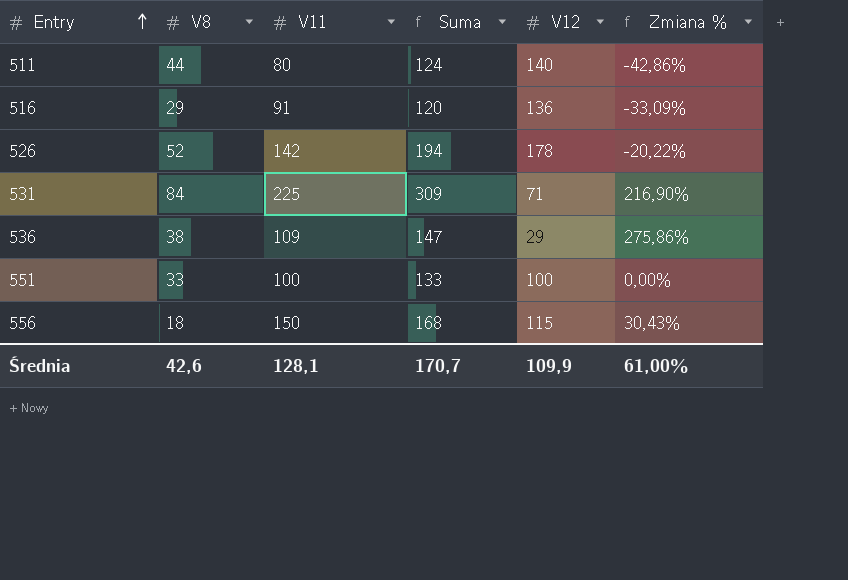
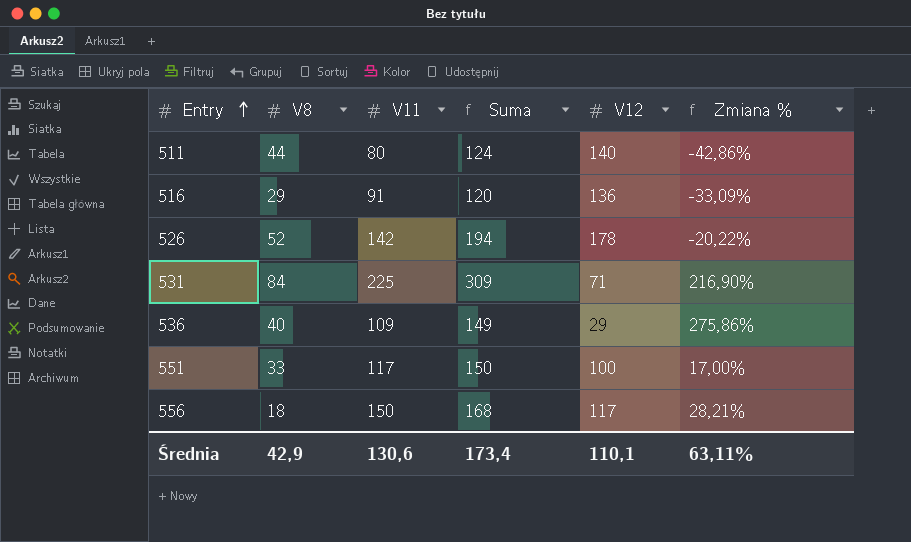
536 | V8: 38 -> 40
536 | Suma: 147 -> 149
551 | V11: 100 -> 117
551 | Suma: 133 -> 150
551 | Zmiana %: 0,00% -> 17,00%
556 | V12: 115 -> 117
556 | Zmiana %: 30,43% -> 28,21%
Średnia | V8: 42,6 -> 42,9
Średnia | V11: 128,1 -> 130,6
Średnia | Suma: 170,7 -> 173,4
Średnia | V12: 109,9 -> 110,1
Średnia | Zmiana %: 61,00% -> 63,11%

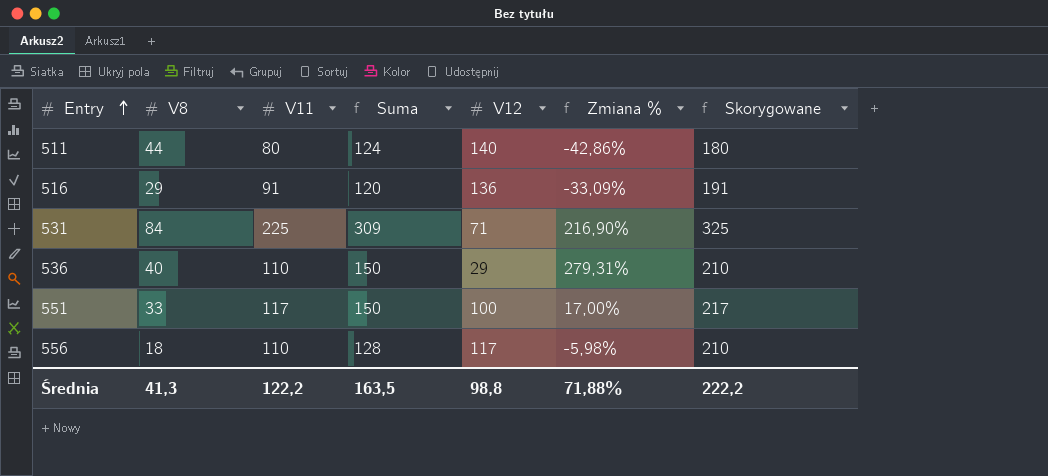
column Skorygowane | formula: none -> [V11] + 100
row 526: 52 | 142 | 194 | 178 | -20,22% -> none
536 | V11: 109 -> 110
536 | Suma: 149 -> 150
536 | Zmiana %: 275,86% -> 279,31%
556 | V11: 150 -> 110
556 | Suma: 168 -> 128
556 | Zmiana %: 28,21% -> -5,98%
Średnia | V8: 42,9 -> 41,3
Średnia | V11: 130,6 -> 122,2
Średnia | Suma: 173,4 -> 163,5
Średnia | V12: 110,1 -> 98,8
Średnia | Zmiana %: 63,11% -> 71,88%

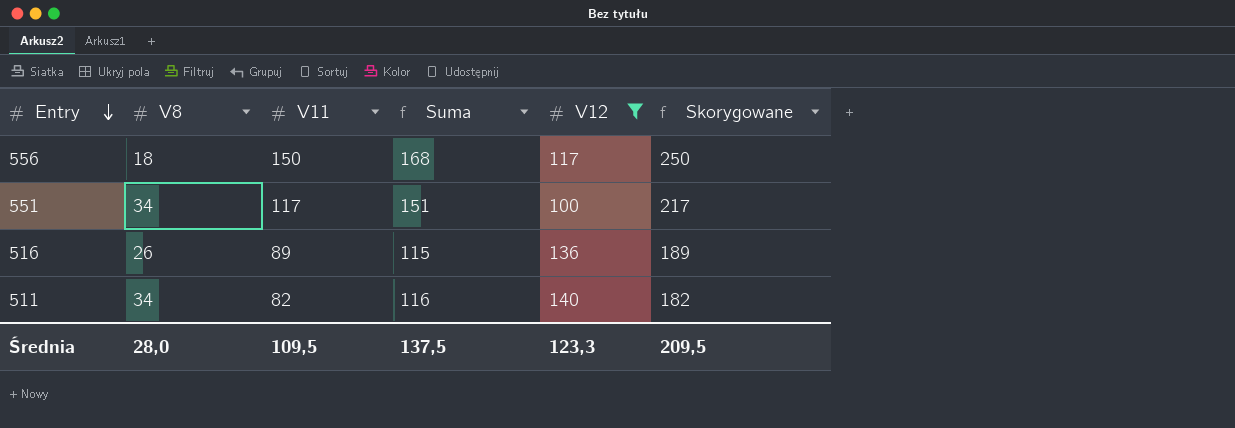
filter: none -> V12 >= 100
row order: Entry ascending -> Entry descending
column Zmiana % | formula: ([V11] - [V12]) / [V12] -> none
556 | V11: 110 -> 150
556 | Suma: 128 -> 168
556 | Skorygowane: 210 -> 250
551 | V8: 33 -> 34
551 | Suma: 150 -> 151
516 | V8: 29 -> 26
516 | V11: 91 -> 89
516 | Suma: 120 -> 115
516 | Skorygowane: 191 -> 189
511 | V8: 44 -> 34
511 | V11: 80 -> 82
511 | Suma: 124 -> 116
511 | Skorygowane: 180 -> 182
Średnia | V8: 41,3 -> 28,0
Średnia | V11: 122,2 -> 109,5
Średnia | Suma: 163,5 -> 137,5
Średnia | V12: 98,8 -> 123,3
Średnia | Skorygowane: 222,2 -> 209,5

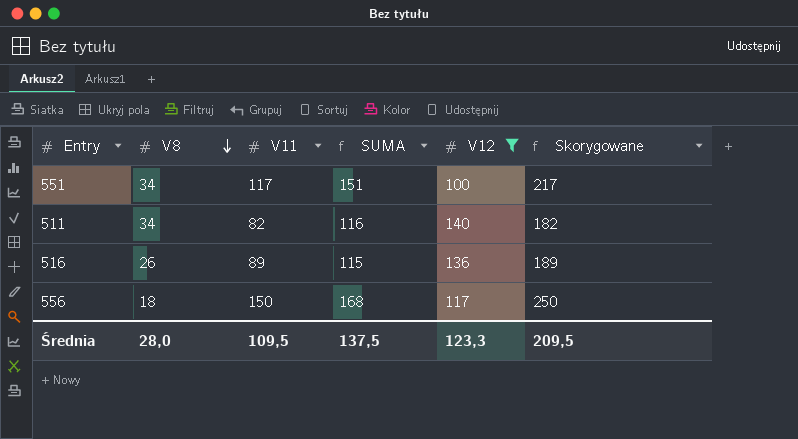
row order: Entry descending -> V8 descending
column name: Suma -> SUMA

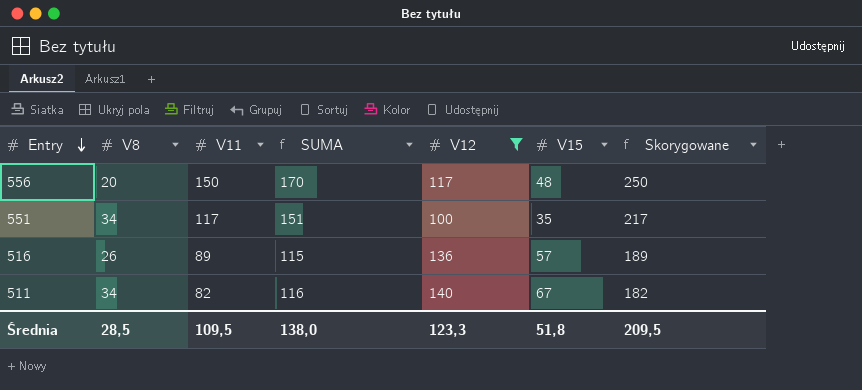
row order: V8 descending -> Entry descending
column V15 | position: none -> 6
556 | V8: 18 -> 20
556 | SUMA: 168 -> 170
Średnia | V8: 28,0 -> 28,5
Średnia | SUMA: 137,5 -> 138,0

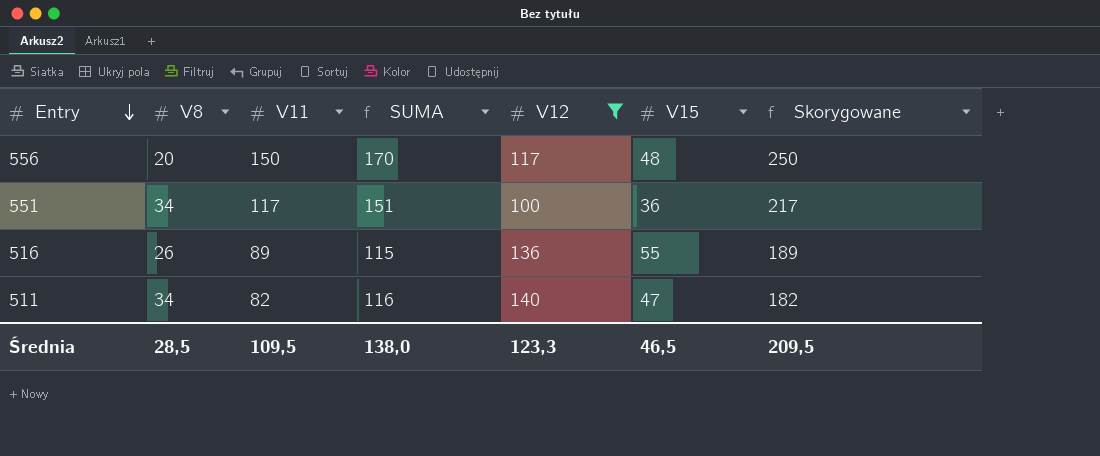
551 | V15: 35 -> 36
516 | V15: 57 -> 55
511 | V15: 67 -> 47
Średnia | V15: 51,8 -> 46,5

